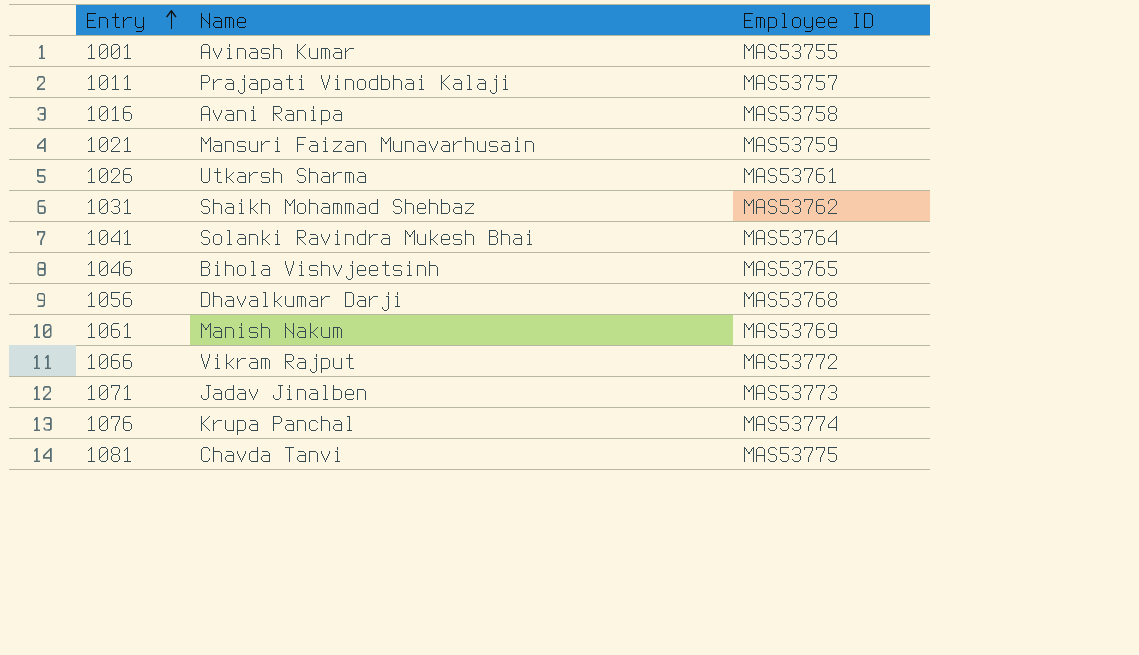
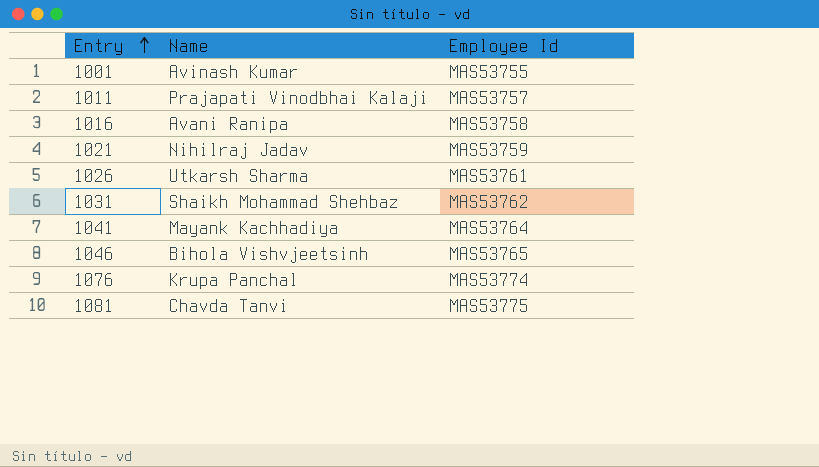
column name: Employee ID -> Employee Id
row 1056: Dhavalkumar Darji | MAS53768 -> none
row 1061: Manish Nakum | MAS53769 -> none
row 1066: Vikram Rajput | MAS53772 -> none
row 1071: Jadav Jinalben | MAS53773 -> none
1021 | Name: Mansuri Faizan Munavarhusain -> Nihilraj Jadav
1041 | Name: Solanki Ravindra Mukesh Bhai -> Mayank Kachhadiya

